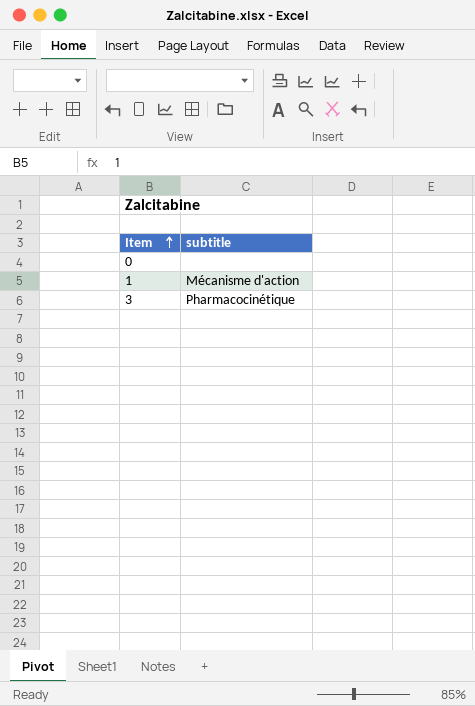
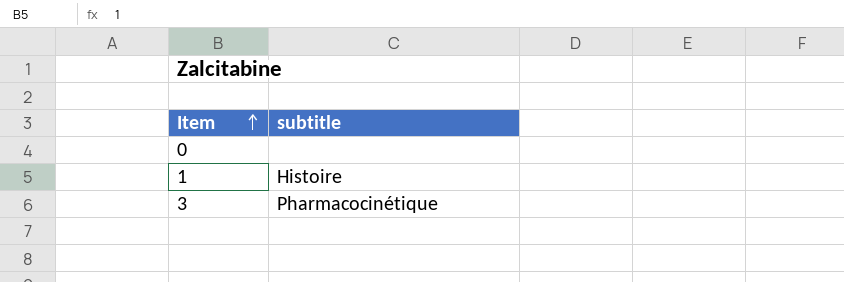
1 | subtitle: Mécanisme d'action -> Histoire

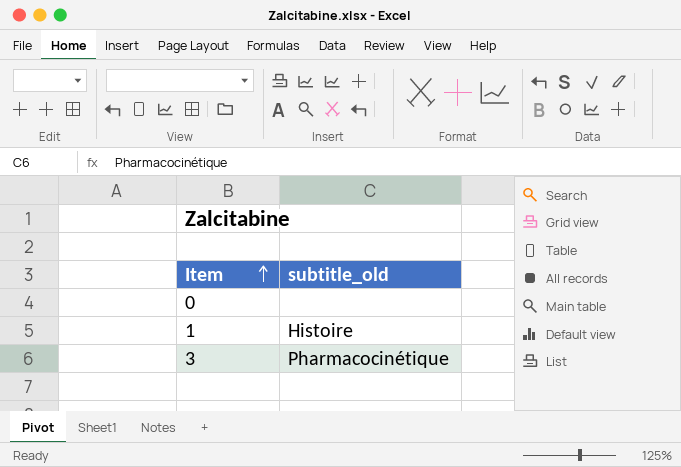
column name: subtitle -> subtitle_old

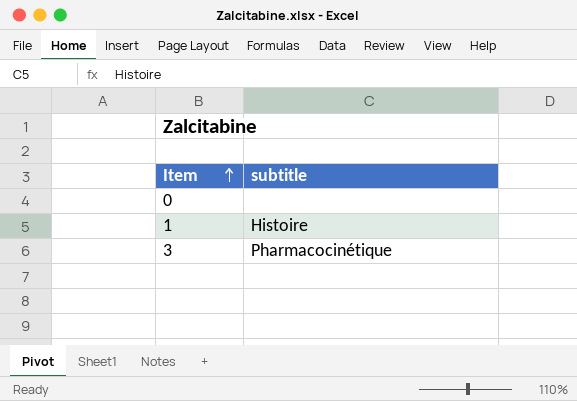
column name: subtitle_old -> subtitle

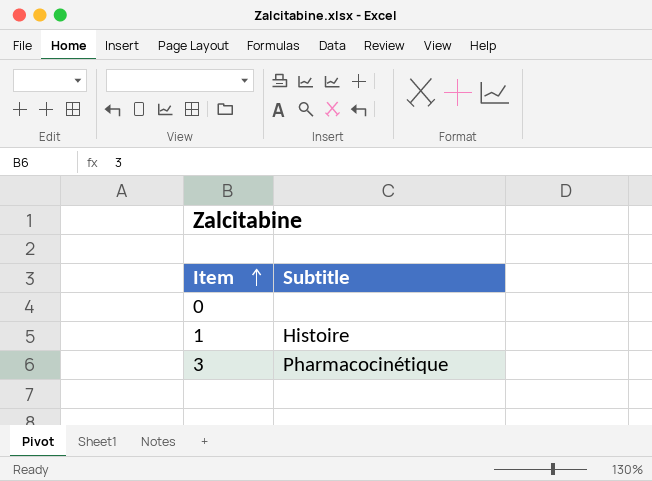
column name: subtitle -> Subtitle

